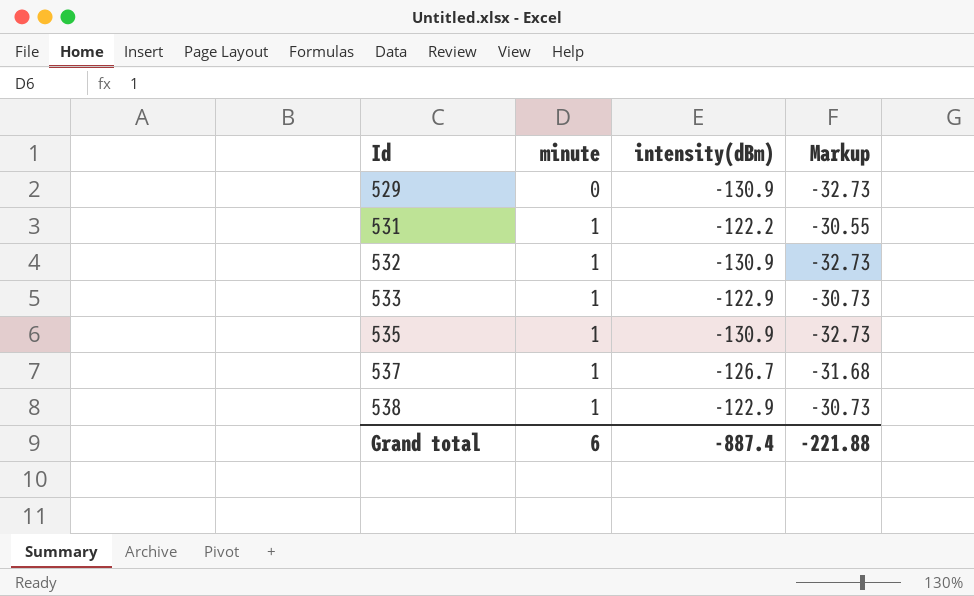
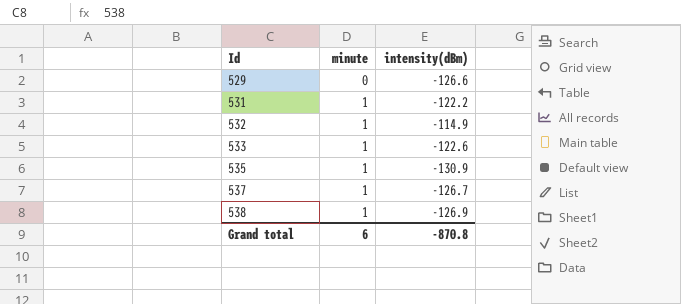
column Markup | formula: [intensity(dBm)] * 0.25 -> none
529 | intensity(dBm): -130.9 -> -126.6
532 | intensity(dBm): -130.9 -> -114.9
533 | intensity(dBm): -122.9 -> -122.6
538 | intensity(dBm): -122.9 -> -126.9
Grand total | intensity(dBm): -887.4 -> -870.8

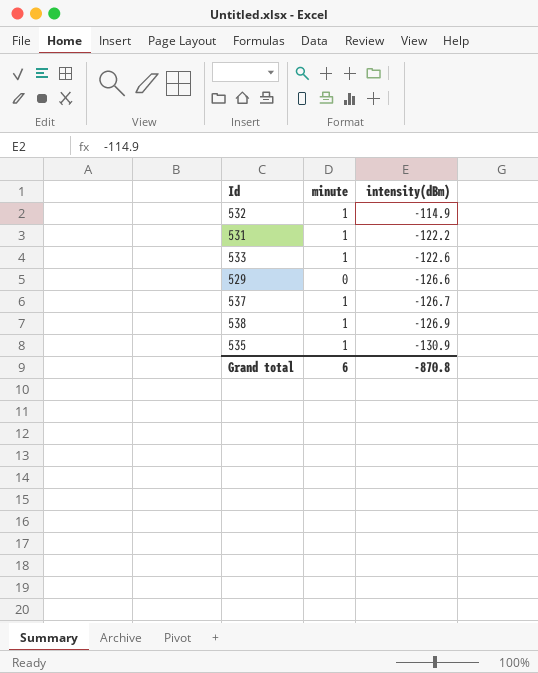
row order: Id ascending -> intensity(dBm) descending

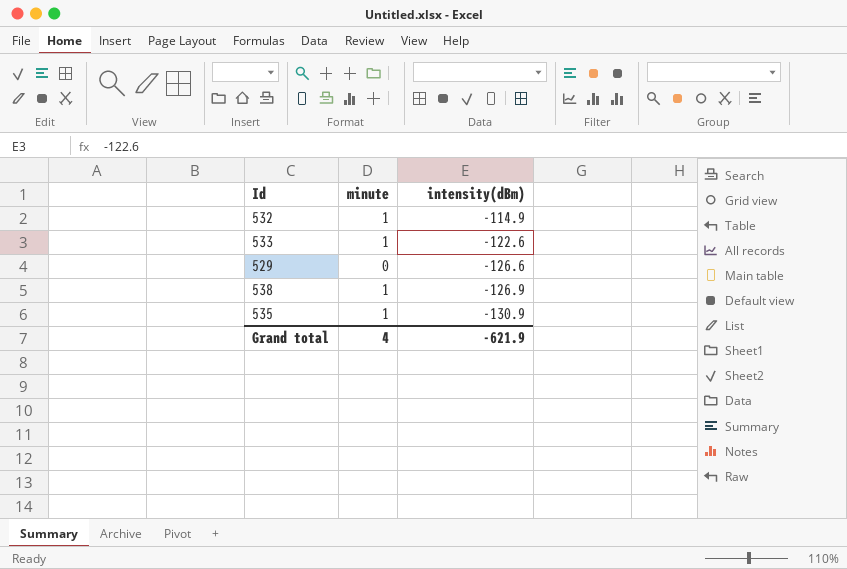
row 531: 1 | -122.2 -> none
row 537: 1 | -126.7 -> none
Grand total | minute: 6 -> 4
Grand total | intensity(dBm): -870.8 -> -621.9

